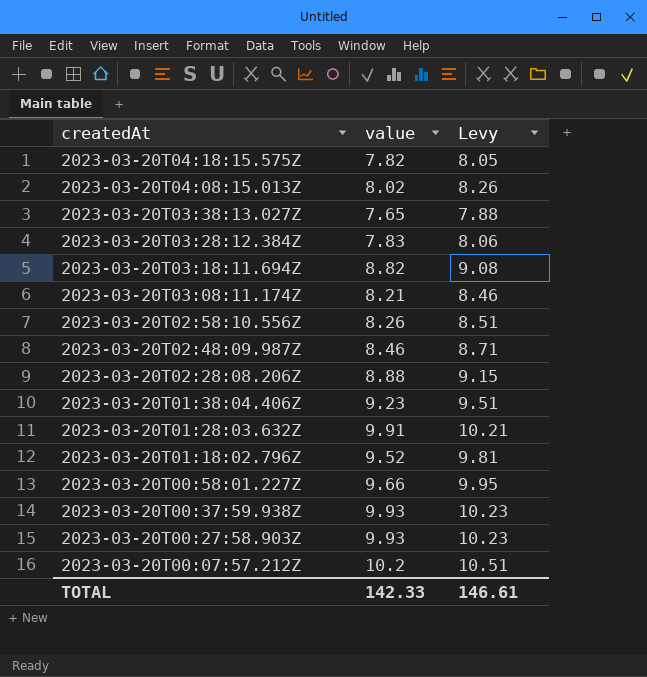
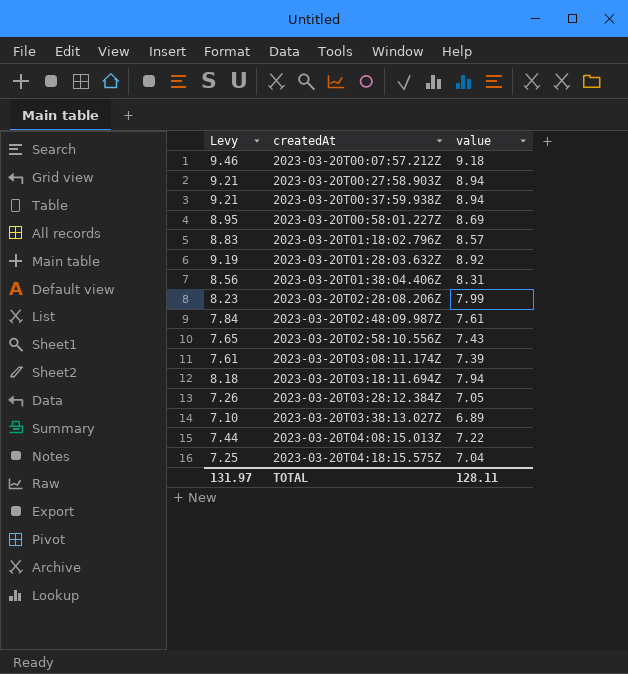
row order: createdAt descending -> createdAt ascending
column Levy | position: 3 -> 1
2023-03-20T00:07:57.212Z | Levy: 10.51 -> 9.46
2023-03-20T00:07:57.212Z | value: 10.2 -> 9.18
2023-03-20T00:27:58.903Z | Levy: 10.23 -> 9.21
2023-03-20T00:27:58.903Z | value: 9.93 -> 8.94
2023-03-20T00:37:59.938Z | Levy: 10.23 -> 9.21
2023-03-20T00:37:59.938Z | value: 9.93 -> 8.94
2023-03-20T00:58:01.227Z | Levy: 9.95 -> 8.95
2023-03-20T00:58:01.227Z | value: 9.66 -> 8.69
2023-03-20T01:18:02.796Z | Levy: 9.81 -> 8.83
2023-03-20T01:18:02.796Z | value: 9.52 -> 8.57
2023-03-20T01:28:03.632Z | Levy: 10.21 -> 9.19
2023-03-20T01:28:03.632Z | value: 9.91 -> 8.92
2023-03-20T01:38:04.406Z | Levy: 9.51 -> 8.56
2023-03-20T01:38:04.406Z | value: 9.23 -> 8.31
2023-03-20T02:28:08.206Z | Levy: 9.15 -> 8.23
2023-03-20T02:28:08.206Z | value: 8.88 -> 7.99
2023-03-20T02:48:09.987Z | Levy: 8.71 -> 7.84
2023-03-20T02:48:09.987Z | value: 8.46 -> 7.61
2023-03-20T02:58:10.556Z | Levy: 8.51 -> 7.65
2023-03-20T02:58:10.556Z | value: 8.26 -> 7.43
2023-03-20T03:08:11.174Z | Levy: 8.46 -> 7.61
2023-03-20T03:08:11.174Z | value: 8.21 -> 7.39
2023-03-20T03:18:11.694Z | Levy: 9.08 -> 8.18
2023-03-20T03:18:11.694Z | value: 8.82 -> 7.94
2023-03-20T03:28:12.384Z | Levy: 8.06 -> 7.26
2023-03-20T03:28:12.384Z | value: 7.83 -> 7.05
2023-03-20T03:38:13.027Z | Levy: 7.88 -> 7.10
2023-03-20T03:38:13.027Z | value: 7.65 -> 6.89
2023-03-20T04:08:15.013Z | Levy: 8.26 -> 7.44
2023-03-20T04:08:15.013Z | value: 8.02 -> 7.22
2023-03-20T04:18:15.575Z | Levy: 8.05 -> 7.25
2023-03-20T04:18:15.575Z | value: 7.82 -> 7.04
TOTAL | Levy: 146.61 -> 131.97
TOTAL | value: 142.33 -> 128.11

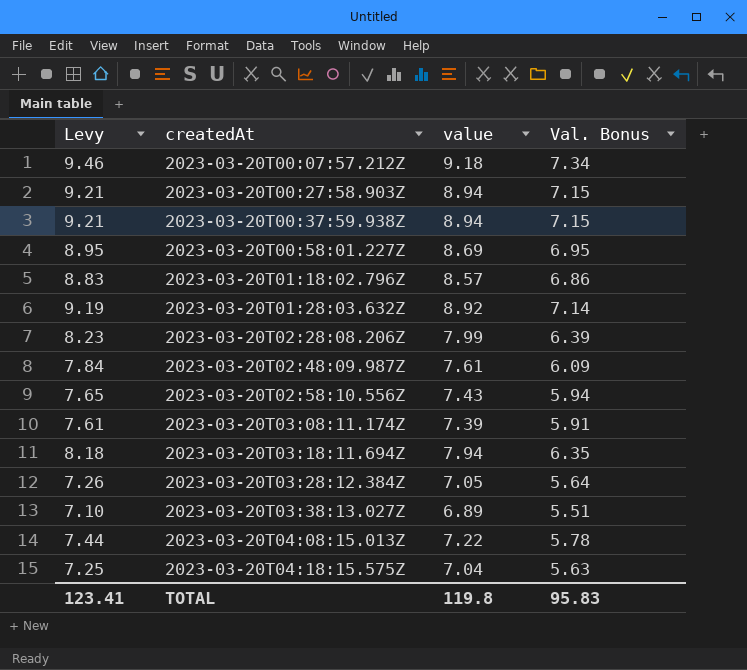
column Val. Bonus | formula: none -> [value] * 0.8
row 2023-03-20T01:38:04.406Z: 8.56 | 8.31 -> none
TOTAL | Levy: 131.97 -> 123.41
TOTAL | value: 128.11 -> 119.8

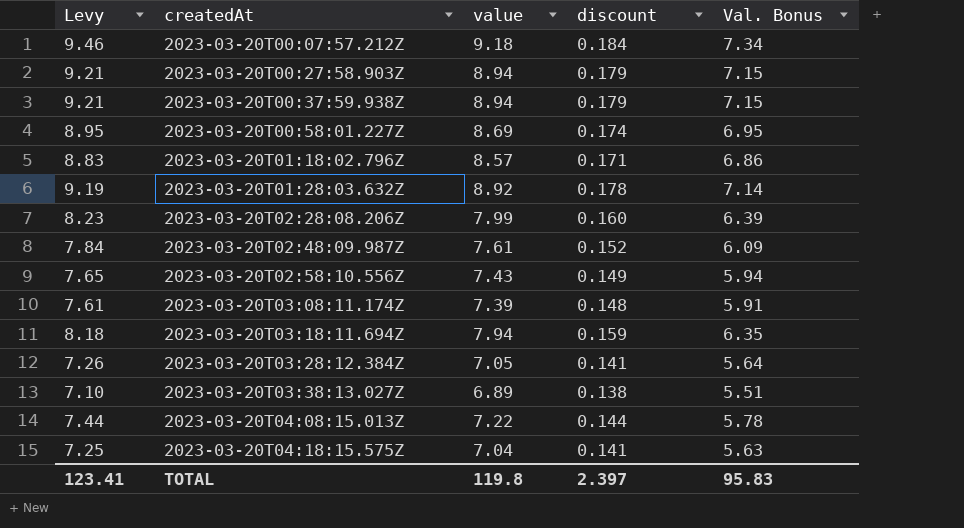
column discount | formula: none -> [value] * 0.02

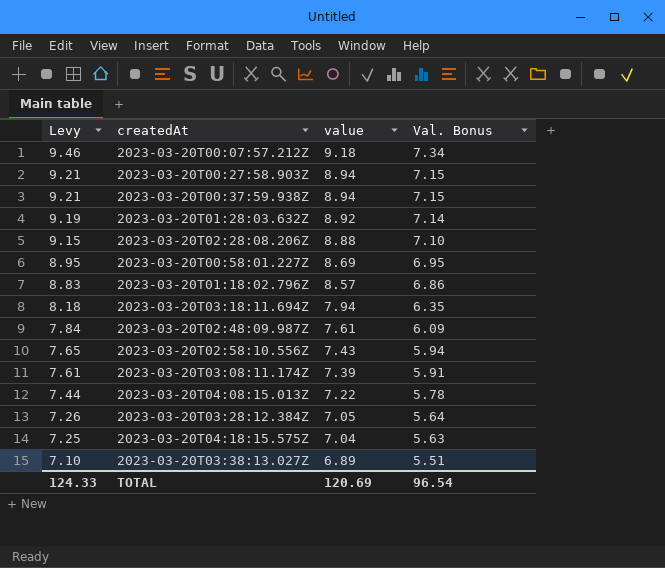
row order: createdAt ascending -> Levy descending
column discount | formula: [value] * 0.02 -> none
2023-03-20T02:28:08.206Z | Levy: 8.23 -> 9.15
2023-03-20T02:28:08.206Z | value: 7.99 -> 8.88
2023-03-20T02:28:08.206Z | Val. Bonus: 6.39 -> 7.10
TOTAL | Levy: 123.41 -> 124.33
TOTAL | value: 119.8 -> 120.69
TOTAL | Val. Bonus: 95.83 -> 96.54

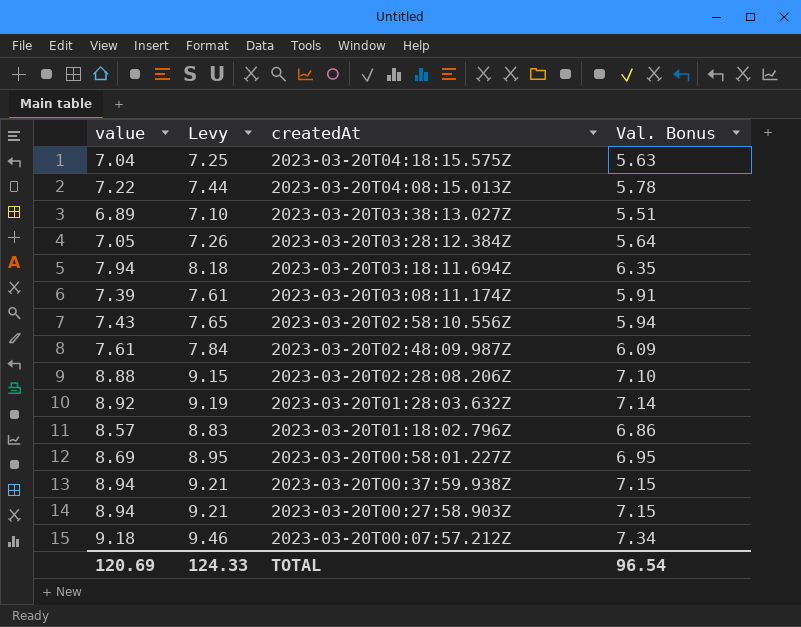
row order: Levy descending -> createdAt descending
column value | position: 3 -> 1

